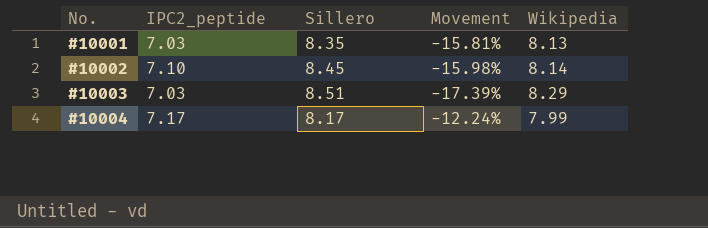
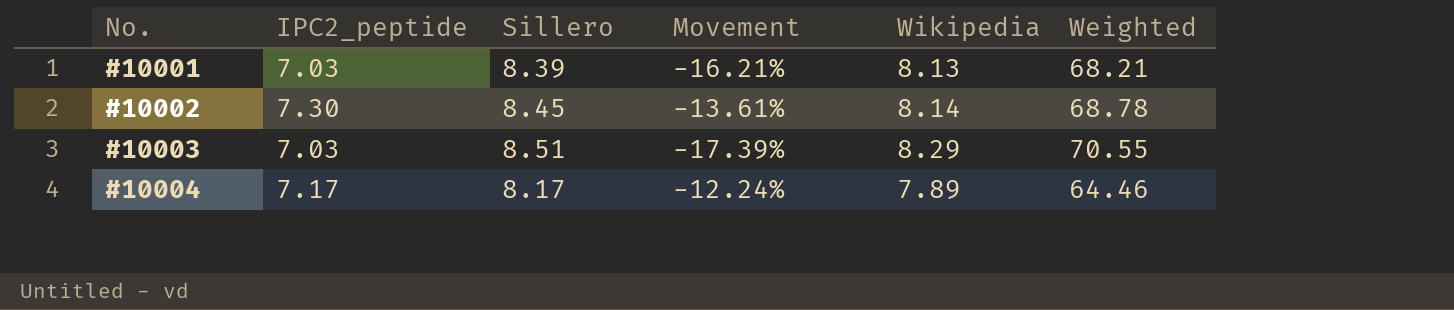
column Weighted | formula: none -> [Sillero] * [Wikipedia]
#10001 | Sillero: 8.35 -> 8.39
#10001 | Movement: -15.81% -> -16.21%
#10002 | IPC2_peptide: 7.10 -> 7.30
#10002 | Movement: -15.98% -> -13.61%
#10004 | Wikipedia: 7.99 -> 7.89

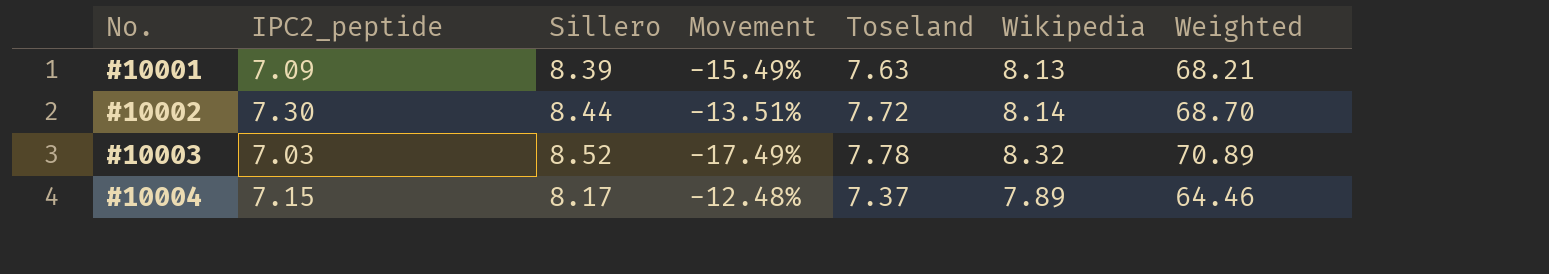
column Toseland | position: none -> 5
#10001 | IPC2_peptide: 7.03 -> 7.09
#10001 | Movement: -16.21% -> -15.49%
#10002 | Sillero: 8.45 -> 8.44
#10002 | Movement: -13.61% -> -13.51%
#10002 | Weighted: 68.78 -> 68.70
#10003 | Sillero: 8.51 -> 8.52
#10003 | Movement: -17.39% -> -17.49%
#10003 | Wikipedia: 8.29 -> 8.32
#10003 | Weighted: 70.55 -> 70.89
#10004 | IPC2_peptide: 7.17 -> 7.15
#10004 | Movement: -12.24% -> -12.48%

